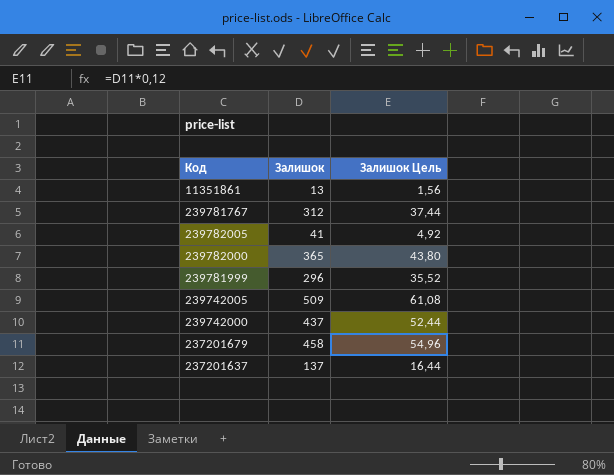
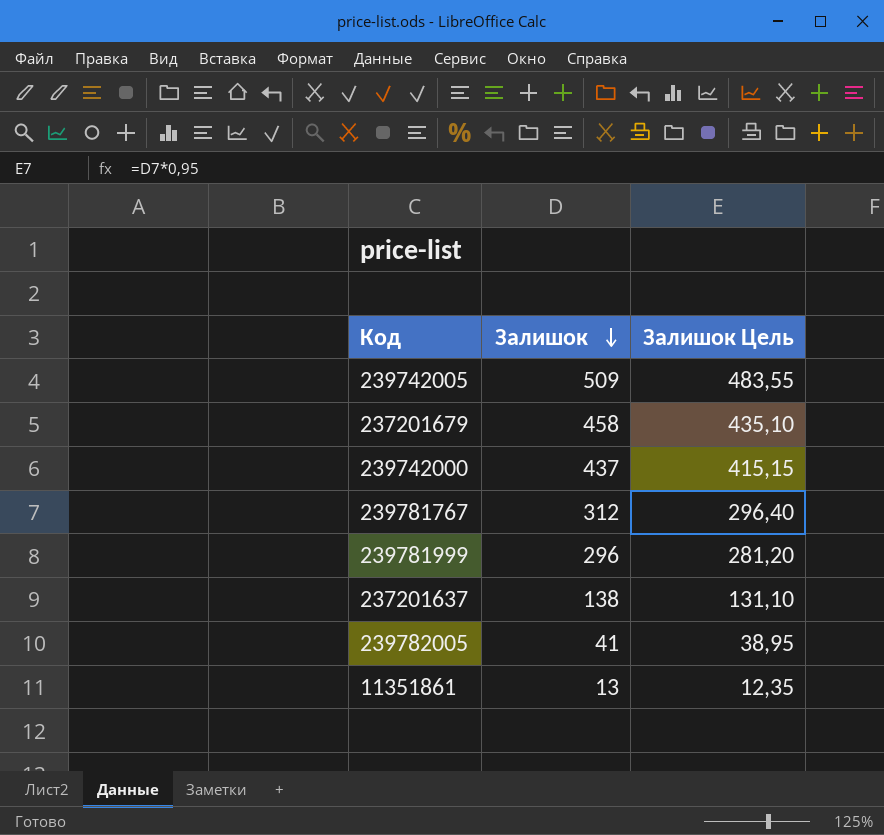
row order: none -> Залишок descending
column Залишок Цель | formula: [Залишок] * 0,12 -> [Залишок] * 0,95
row 239782000: 365 | 43,80 -> none
237201637 | Залишок: 137 -> 138

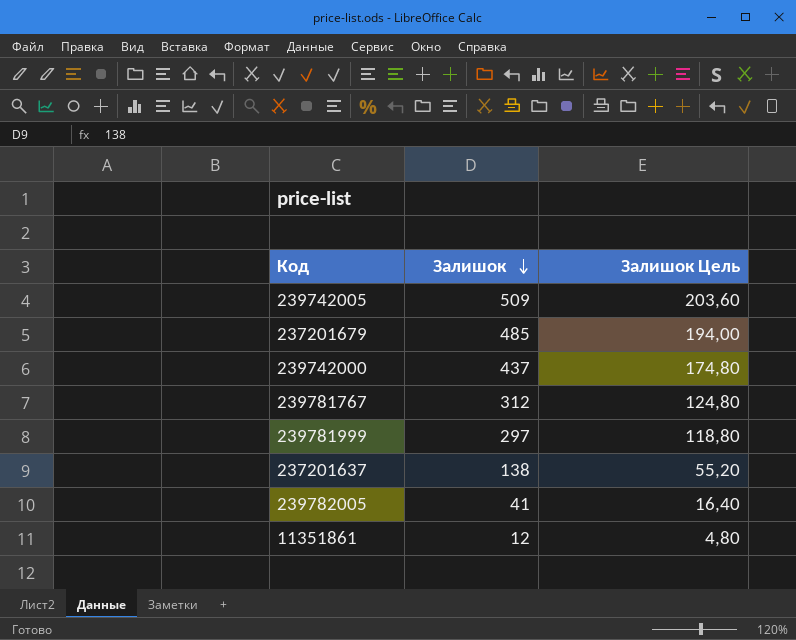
column Залишок Цель | formula: [Залишок] * 0,95 -> [Залишок] * 0,4
237201679 | Залишок: 458 -> 485
239781999 | Залишок: 296 -> 297
11351861 | Залишок: 13 -> 12

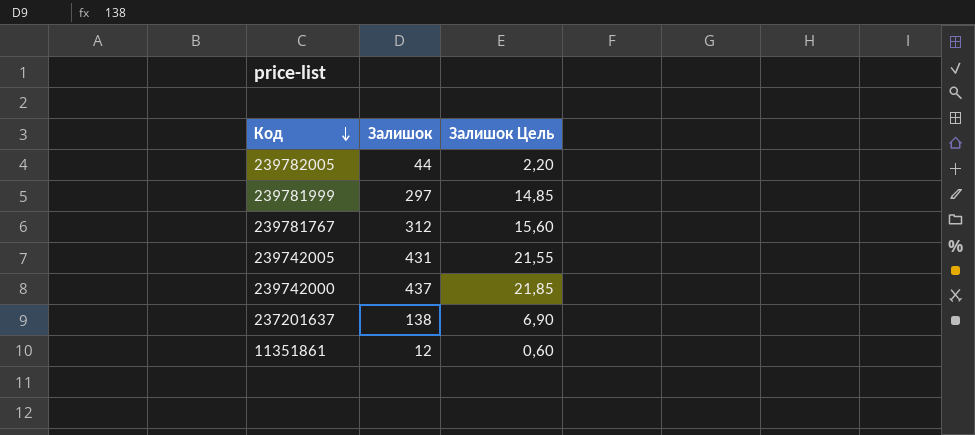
row order: Залишок descending -> Код descending
column Залишок Цель | formula: [Залишок] * 0,4 -> [Залишок] * 0,05
row 237201679: 485 | 194,00 -> none
239782005 | Залишок: 41 -> 44
239742005 | Залишок: 509 -> 431

